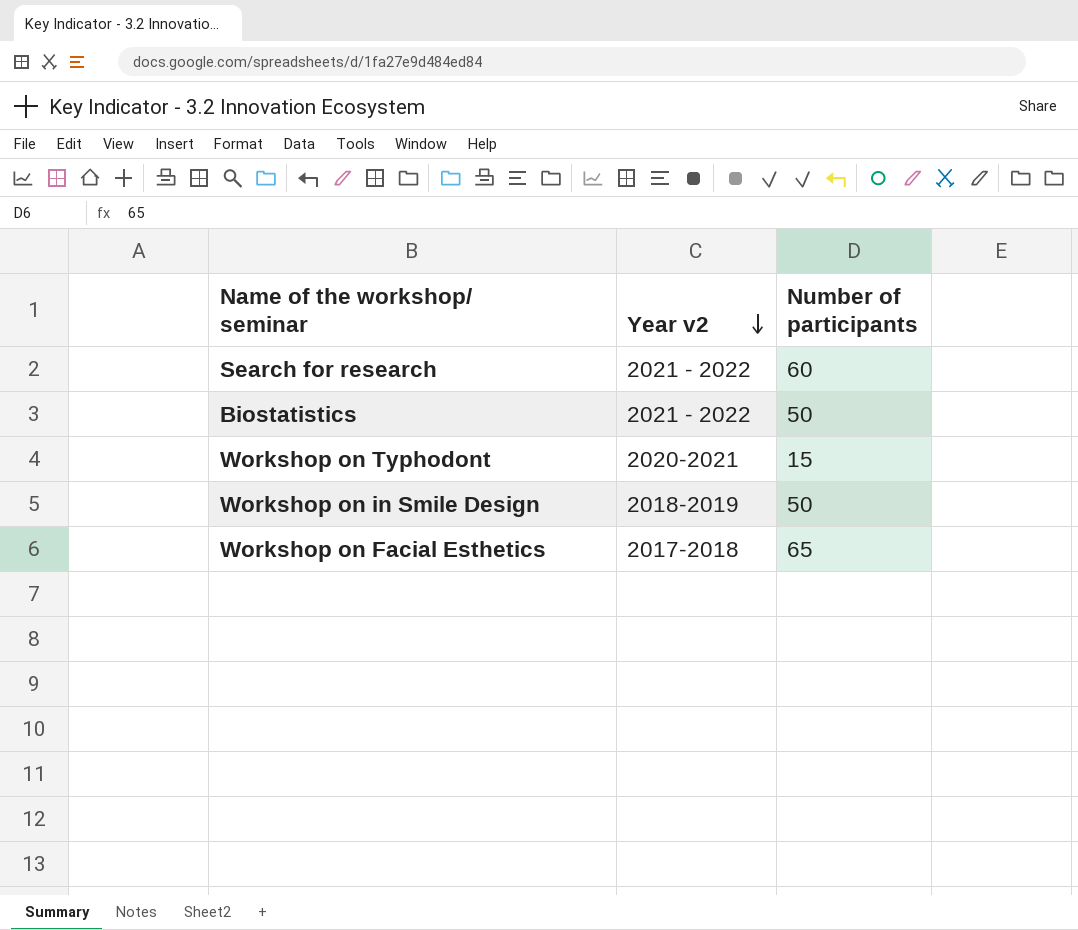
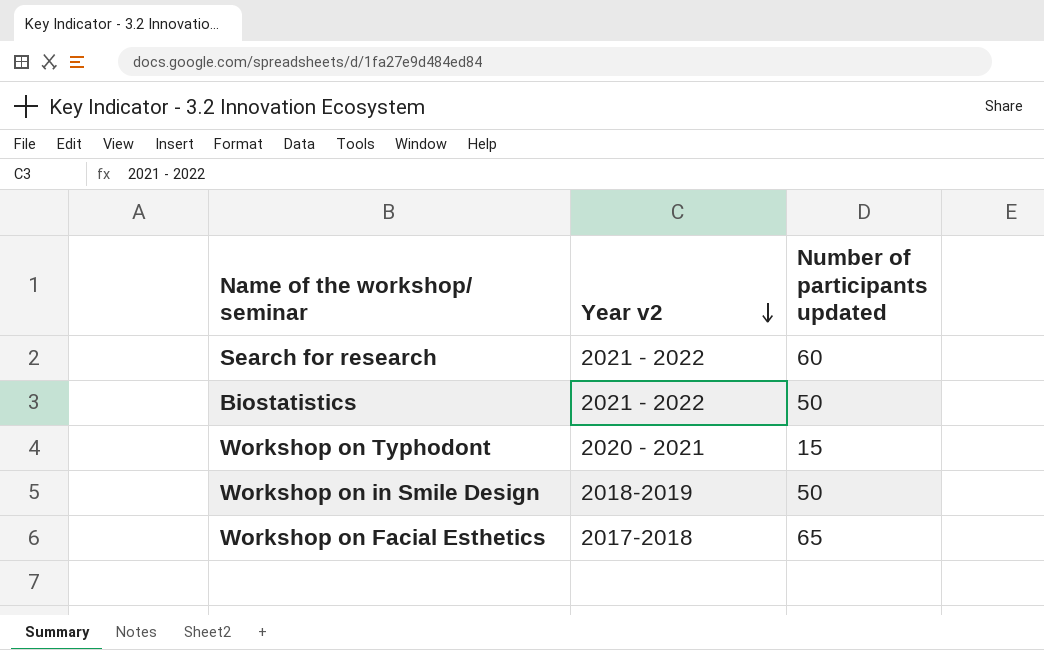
column name: Number of participants -> Number of participants updated
Workshop on Typhodont | Year v2: 2020-2021 -> 2020 - 2021

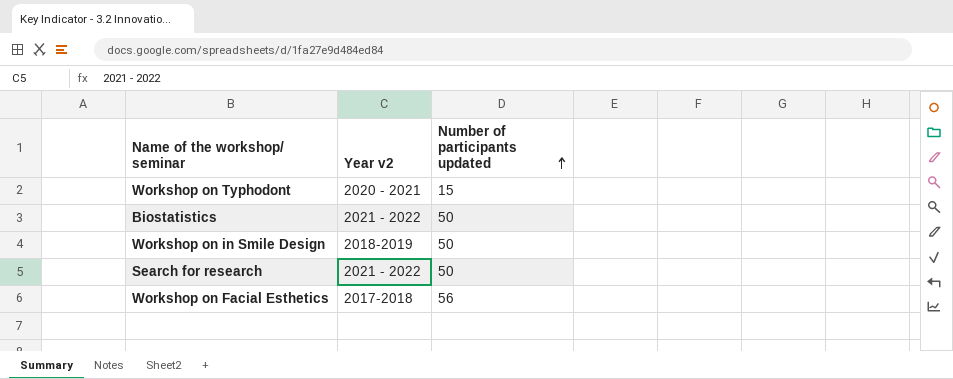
row order: Year v2 descending -> Number of participants updated ascending
Search for research | Number of participants updated: 60 -> 50
Workshop on Facial Esthetics | Number of participants updated: 65 -> 56

